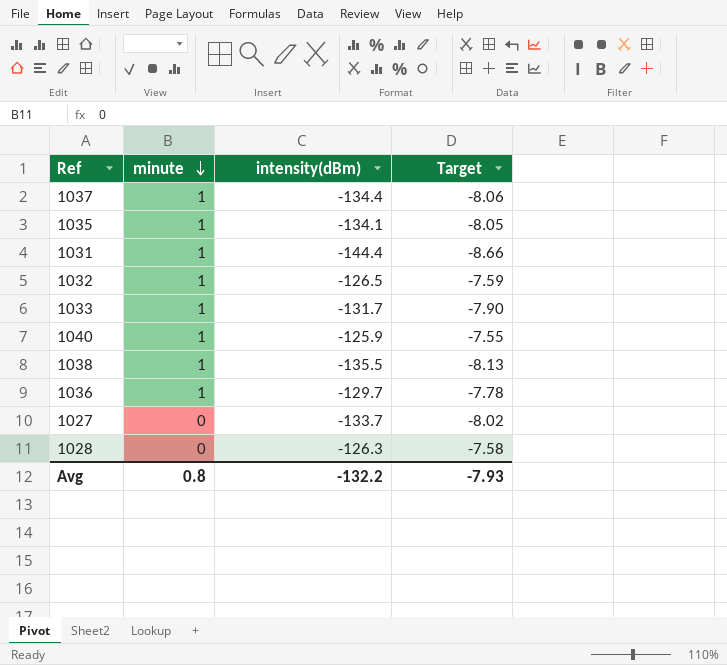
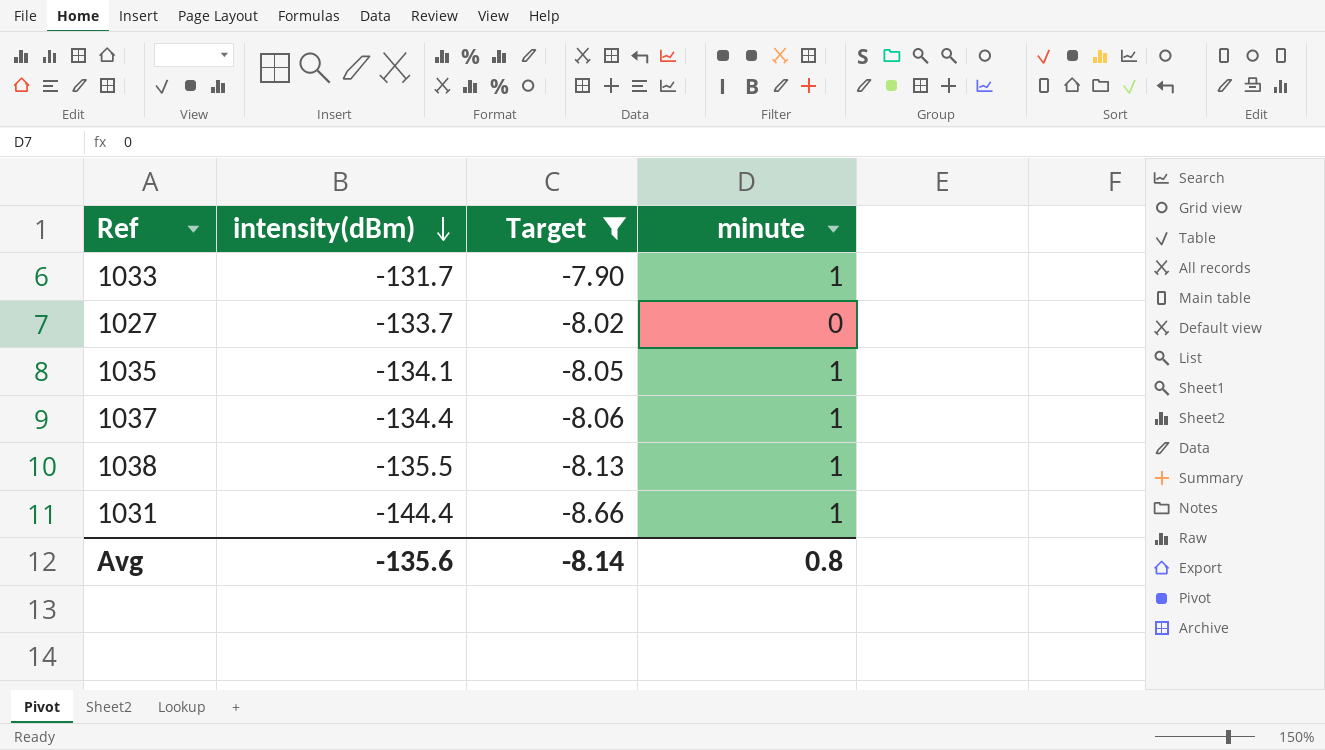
filter: none -> Target <= -7.90
row order: minute descending -> intensity(dBm) descending
column minute | position: 2 -> 4
Avg | intensity(dBm): -132.2 -> -135.6
Avg | Target: -7.93 -> -8.14

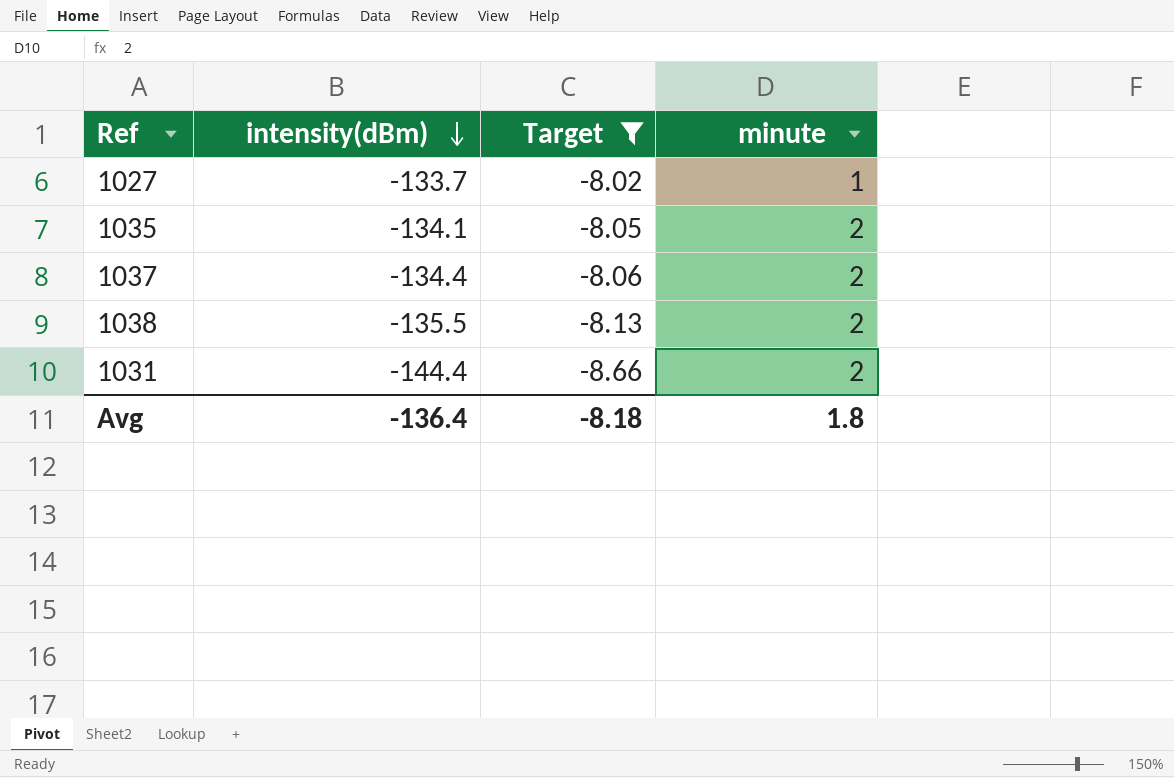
row 1033: -131.7 | -7.90 | 1 -> none
1027 | minute: 0 -> 1
1035 | minute: 1 -> 2
1037 | minute: 1 -> 2
1038 | minute: 1 -> 2
1031 | minute: 1 -> 2
Avg | intensity(dBm): -135.6 -> -136.4
Avg | Target: -8.14 -> -8.18
Avg | minute: 0.8 -> 1.8

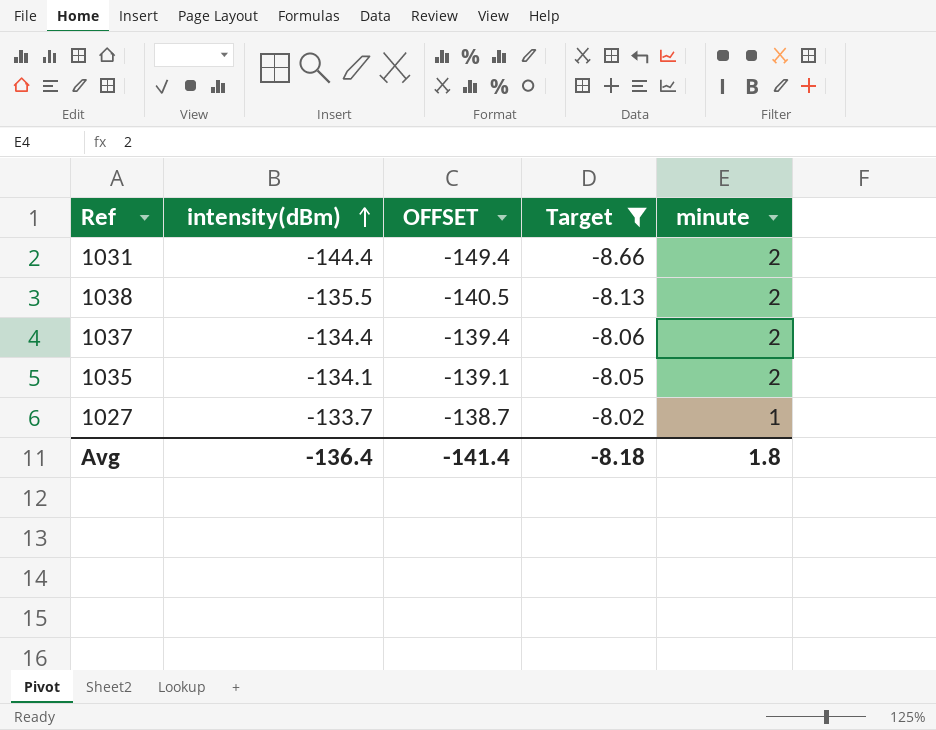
row order: intensity(dBm) descending -> intensity(dBm) ascending
column OFFSET | formula: none -> [intensity(dBm)] - 5

